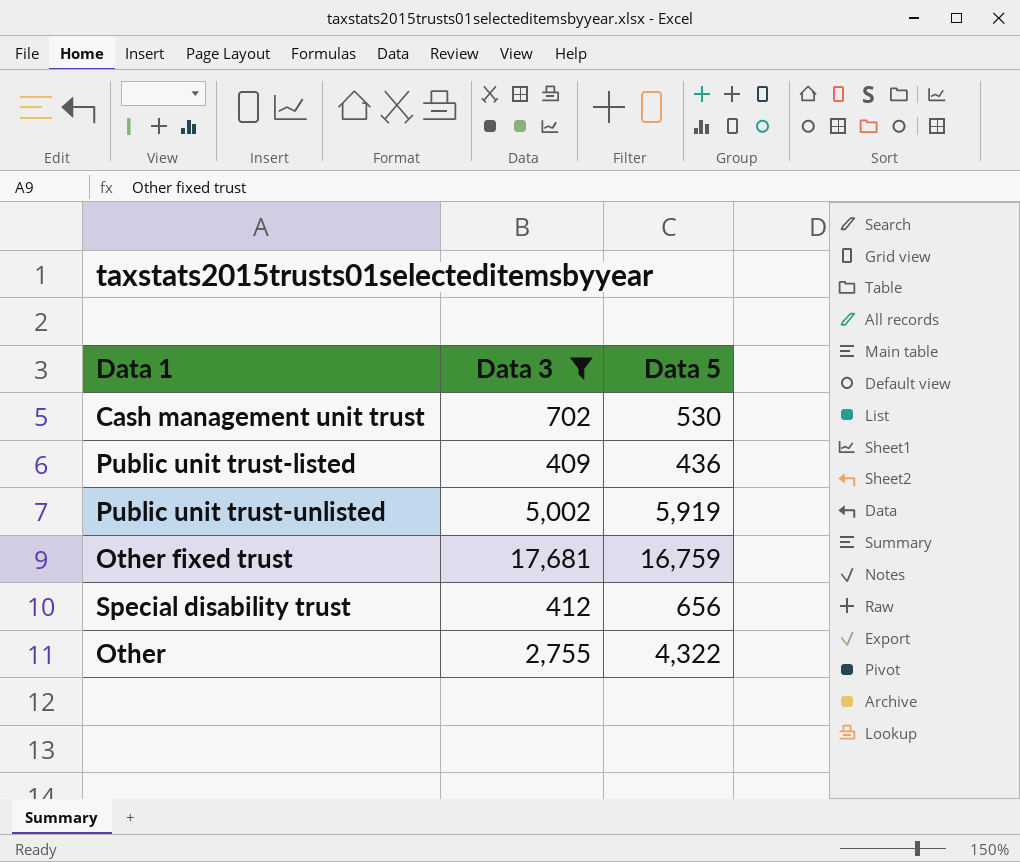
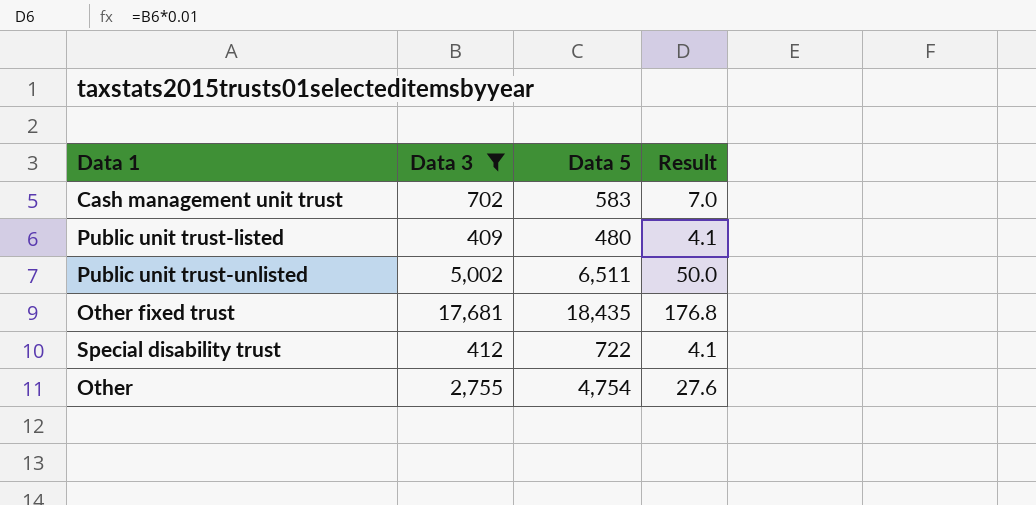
column Result | formula: none -> [Data 3] * 0.01
Cash management unit trust | Data 5: 530 -> 583
Public unit trust-listed | Data 5: 436 -> 480
Public unit trust-unlisted | Data 5: 5,919 -> 6,511
Other fixed trust | Data 5: 16,759 -> 18,435
Special disability trust | Data 5: 656 -> 722
Other | Data 5: 4,322 -> 4,754

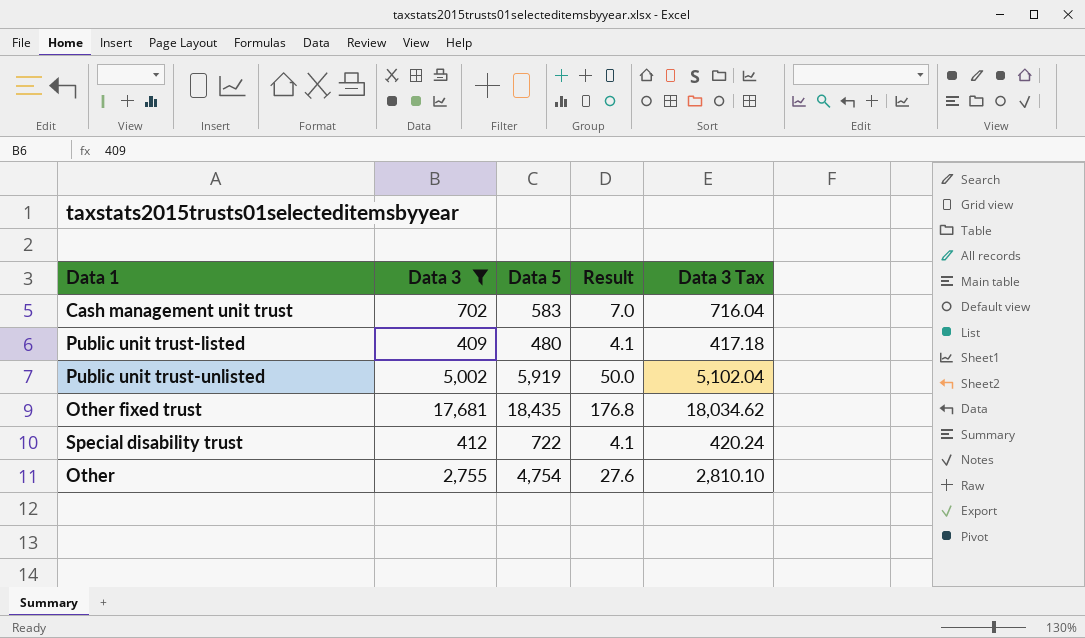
column Data 3 Tax | formula: none -> [Data 3] * 1.02
Public unit trust-unlisted | Data 5: 6,511 -> 5,919

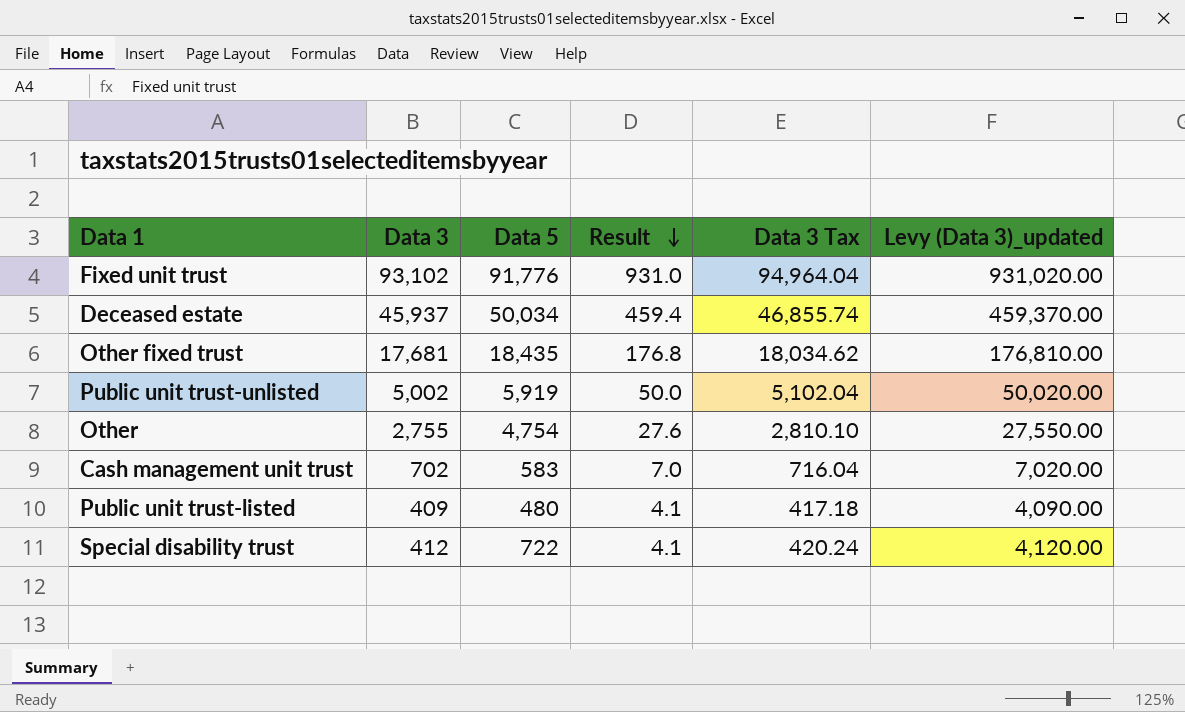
filter: Data 3 <= 17,681 -> none
row order: none -> Result descending
column Levy (Data 3)_updated | formula: none -> [Data 3] * 10

